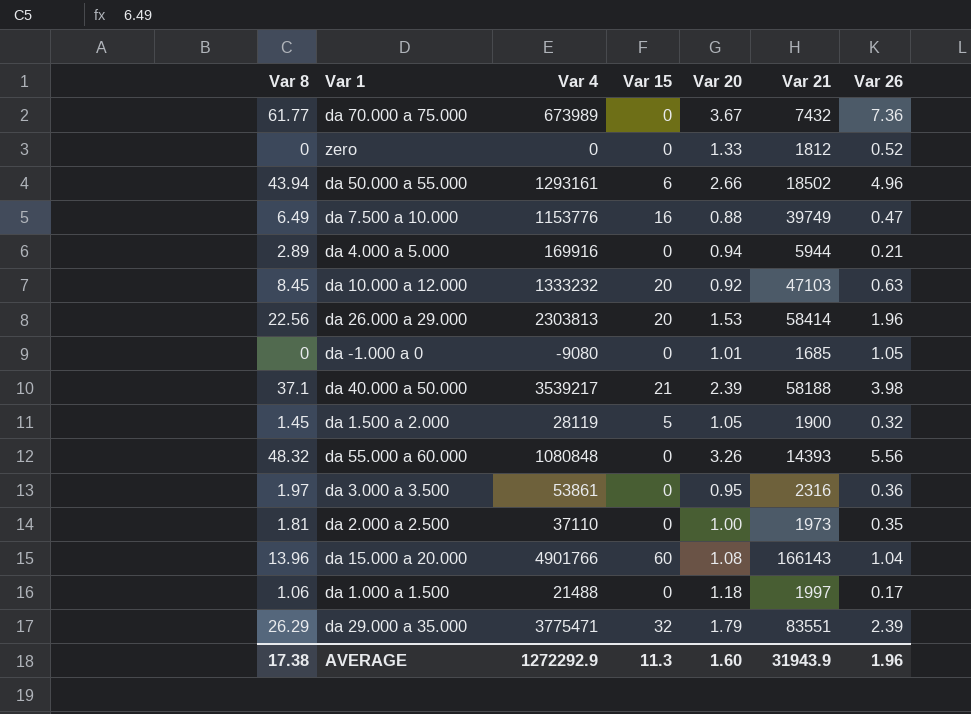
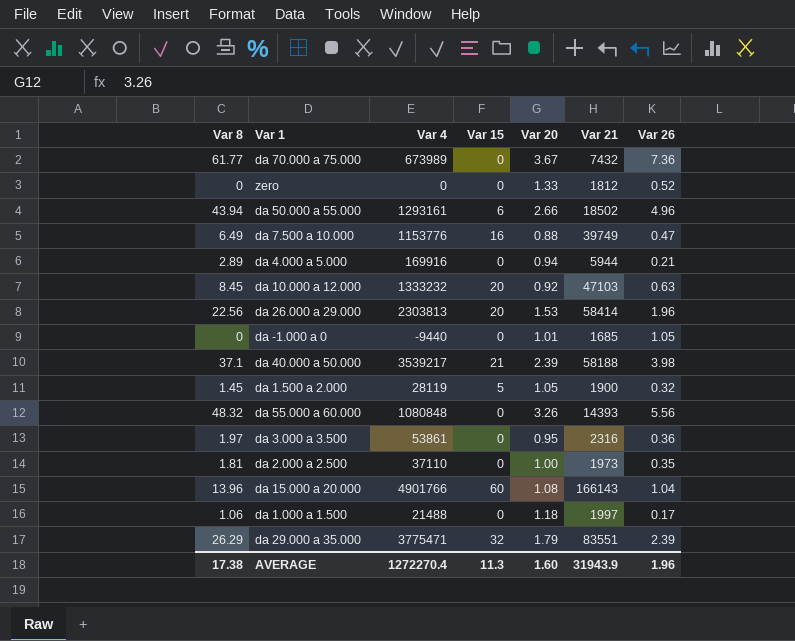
da -1.000 a 0 | Var 4: -9080 -> -9440
AVERAGE | Var 4: 1272292.9 -> 1272270.4

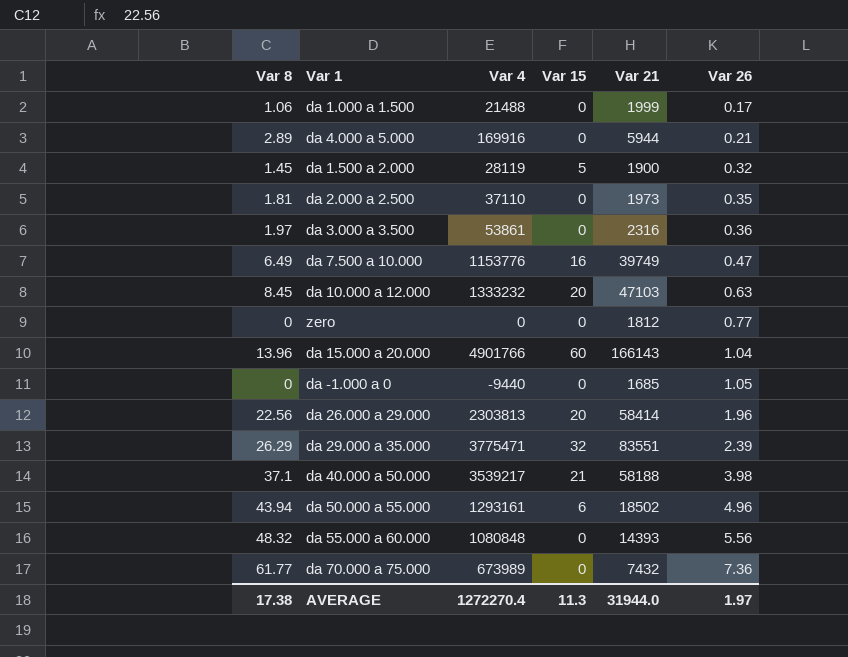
row order: none -> Var 26 ascending
column Var 20 | position: 5 -> none
da 1.000 a 1.500 | Var 21: 1997 -> 1999
zero | Var 26: 0.52 -> 0.77
AVERAGE | Var 21: 31943.9 -> 31944.0
AVERAGE | Var 26: 1.96 -> 1.97

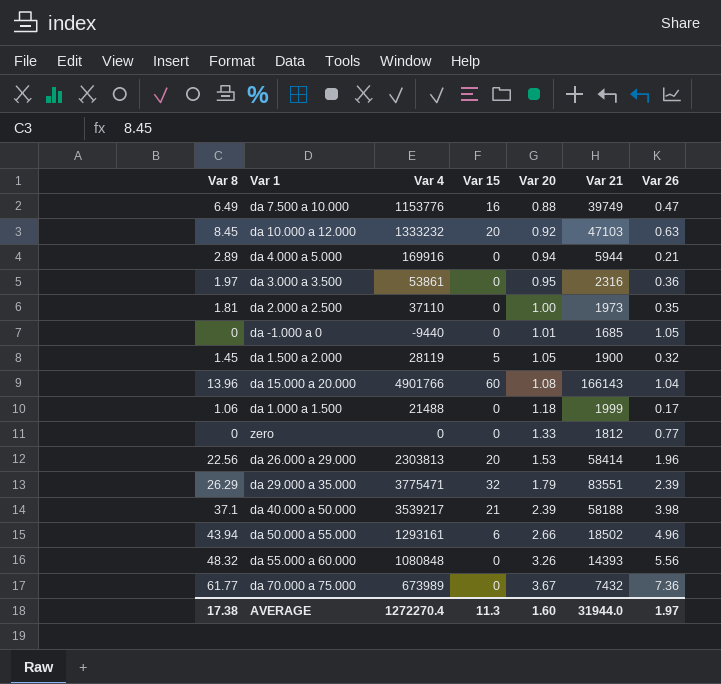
row order: Var 26 ascending -> Var 20 ascending
column Var 20 | position: none -> 5

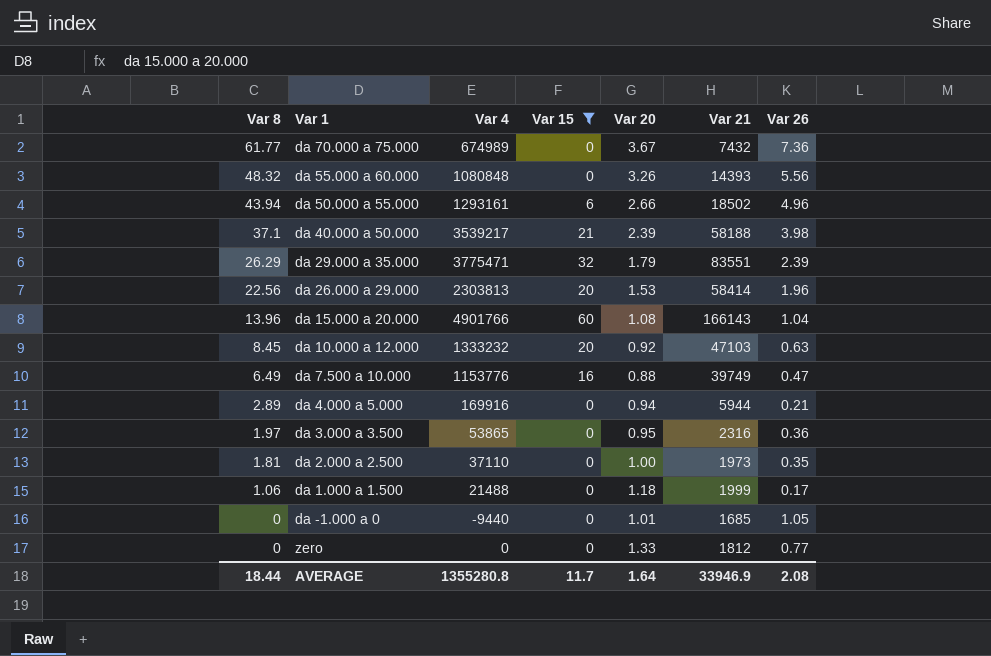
filter: none -> Var 15 != 5
row order: Var 20 ascending -> Var 8 descending
da 70.000 a 75.000 | Var 4: 673989 -> 674989
da 3.000 a 3.500 | Var 4: 53861 -> 53865
AVERAGE | Var 8: 17.38 -> 18.44
AVERAGE | Var 4: 1272270.4 -> 1355280.8
AVERAGE | Var 15: 11.3 -> 11.7
AVERAGE | Var 20: 1.60 -> 1.64
AVERAGE | Var 21: 31944.0 -> 33946.9
AVERAGE | Var 26: 1.97 -> 2.08

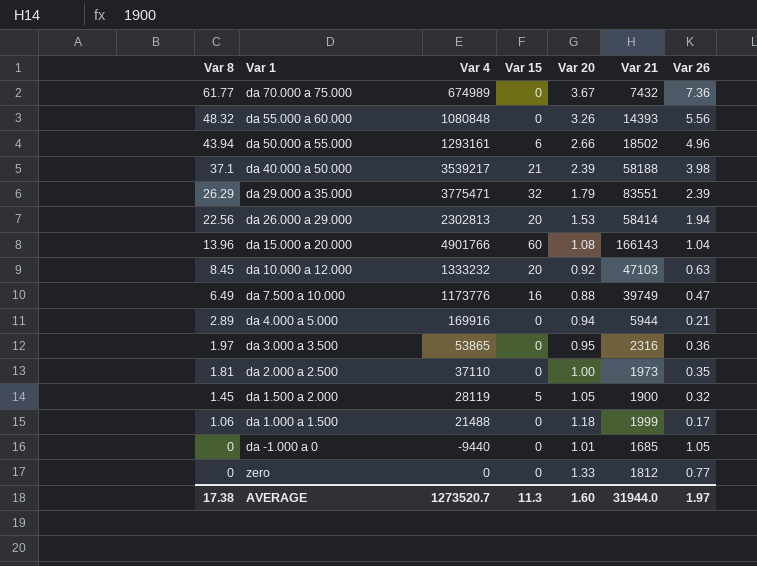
filter: Var 15 != 5 -> none
da 26.000 a 29.000 | Var 4: 2303813 -> 2302813
da 26.000 a 29.000 | Var 26: 1.96 -> 1.94
da 7.500 a 10.000 | Var 4: 1153776 -> 1173776
AVERAGE | Var 8: 18.44 -> 17.38
AVERAGE | Var 4: 1355280.8 -> 1273520.7
AVERAGE | Var 15: 11.7 -> 11.3
AVERAGE | Var 20: 1.64 -> 1.60
AVERAGE | Var 21: 33946.9 -> 31944.0
AVERAGE | Var 26: 2.08 -> 1.97

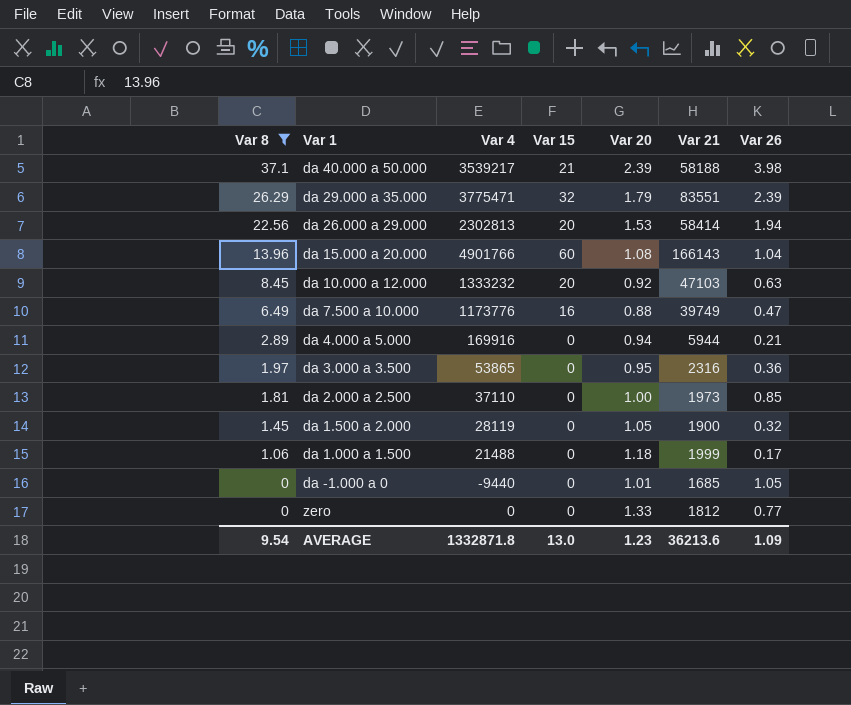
filter: none -> Var 8 <= 37.1
da 2.000 a 2.500 | Var 26: 0.35 -> 0.85
da 1.500 a 2.000 | Var 15: 5 -> 0
AVERAGE | Var 8: 17.38 -> 9.54
AVERAGE | Var 4: 1273520.7 -> 1332871.8
AVERAGE | Var 15: 11.3 -> 13.0
AVERAGE | Var 20: 1.60 -> 1.23
AVERAGE | Var 21: 31944.0 -> 36213.6
AVERAGE | Var 26: 1.97 -> 1.09

